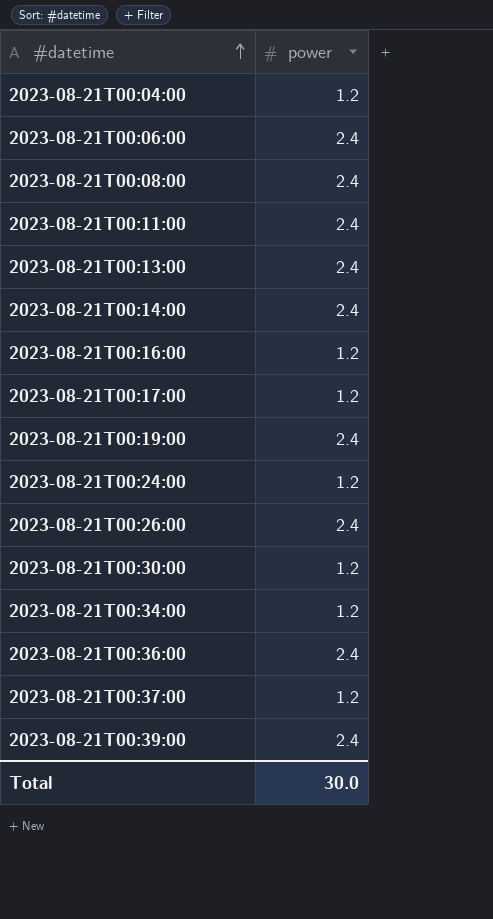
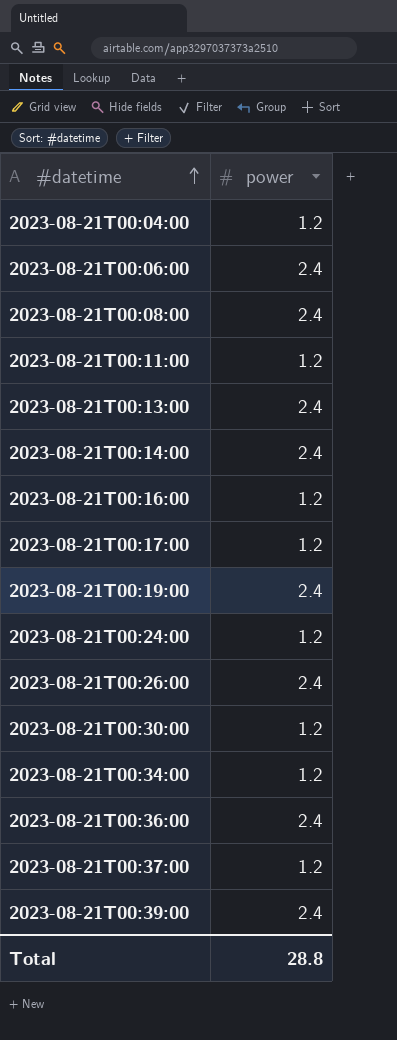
2023-08-21T00:11:00 | power: 2.4 -> 1.2
Total | power: 30.0 -> 28.8

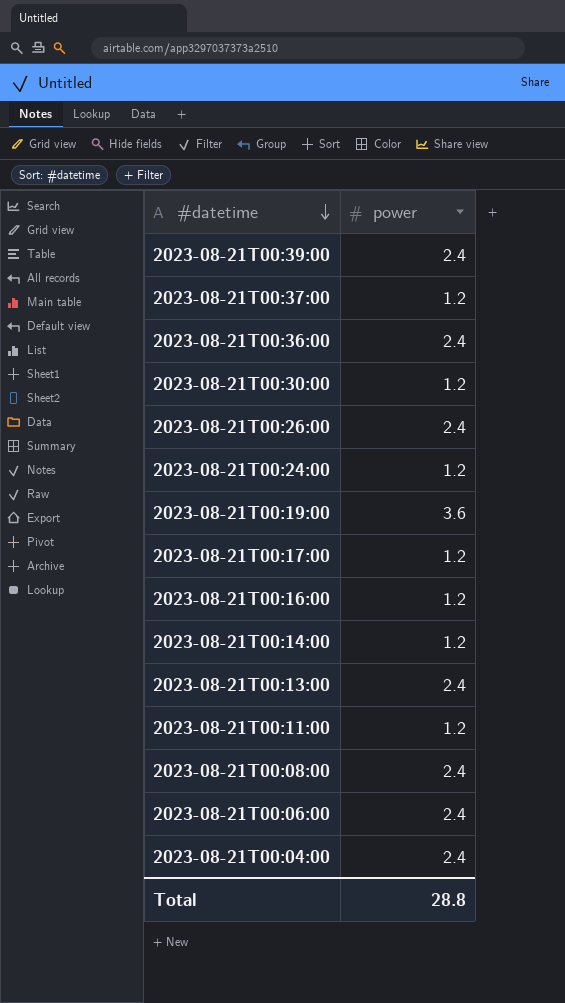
row order: #datetime ascending -> #datetime descending
row 2023-08-21T00:34:00: 1.2 -> none
2023-08-21T00:19:00 | power: 2.4 -> 3.6
2023-08-21T00:14:00 | power: 2.4 -> 1.2
2023-08-21T00:04:00 | power: 1.2 -> 2.4

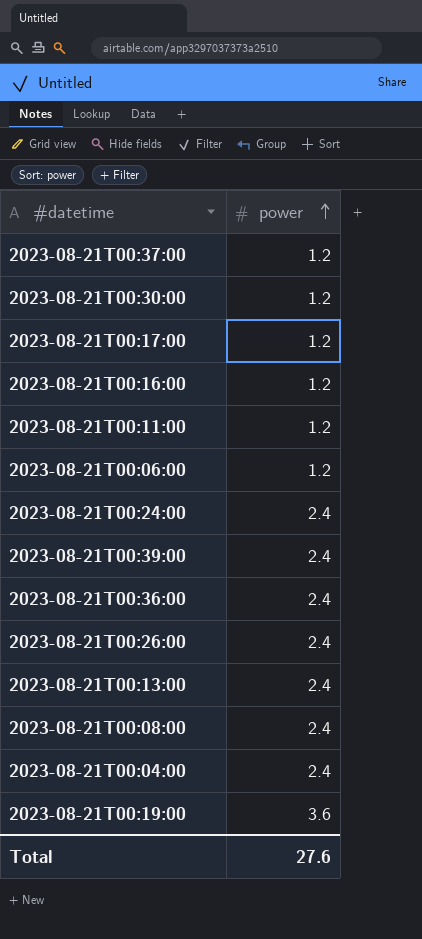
row order: #datetime descending -> power ascending
row 2023-08-21T00:14:00: 1.2 -> none
2023-08-21T00:06:00 | power: 2.4 -> 1.2
2023-08-21T00:24:00 | power: 1.2 -> 2.4
Total | power: 28.8 -> 27.6

